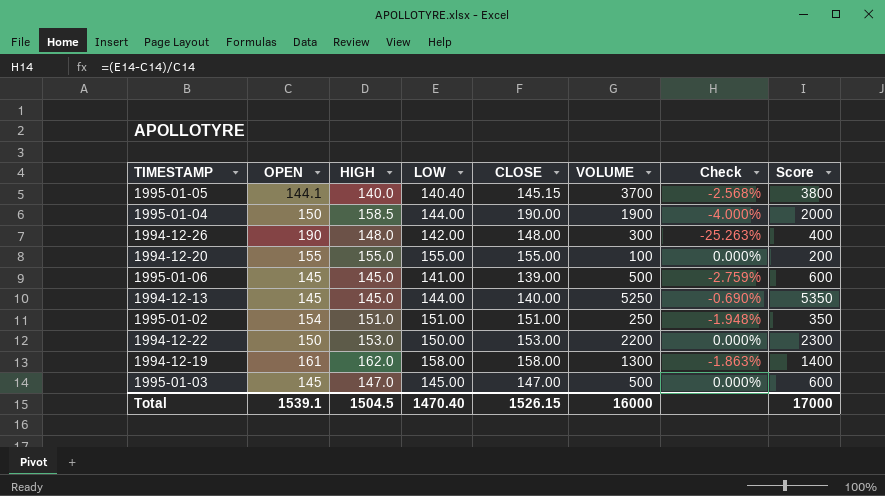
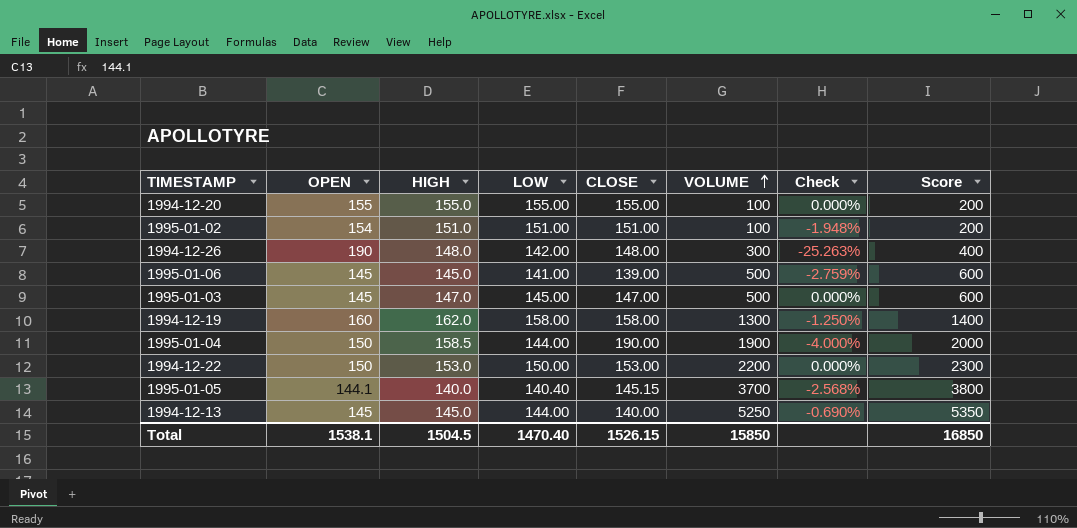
row order: none -> VOLUME ascending
1995-01-02 | VOLUME: 250 -> 100
1995-01-02 | Score: 350 -> 200
1994-12-19 | OPEN: 161 -> 160
1994-12-19 | Check: -1.863% -> -1.250%
Total | OPEN: 1539.1 -> 1538.1
Total | VOLUME: 16000 -> 15850
Total | Score: 17000 -> 16850

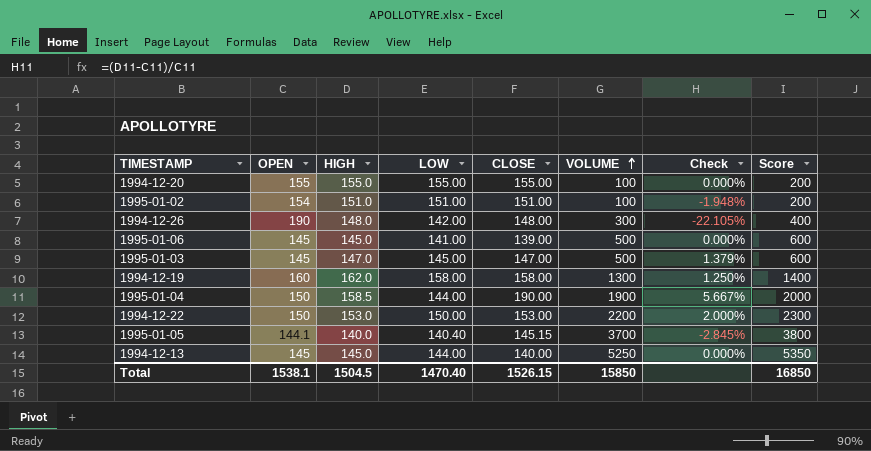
column Check | formula: ([LOW] - [OPEN]) / [OPEN] -> ([HIGH] - [OPEN]) / [OPEN]

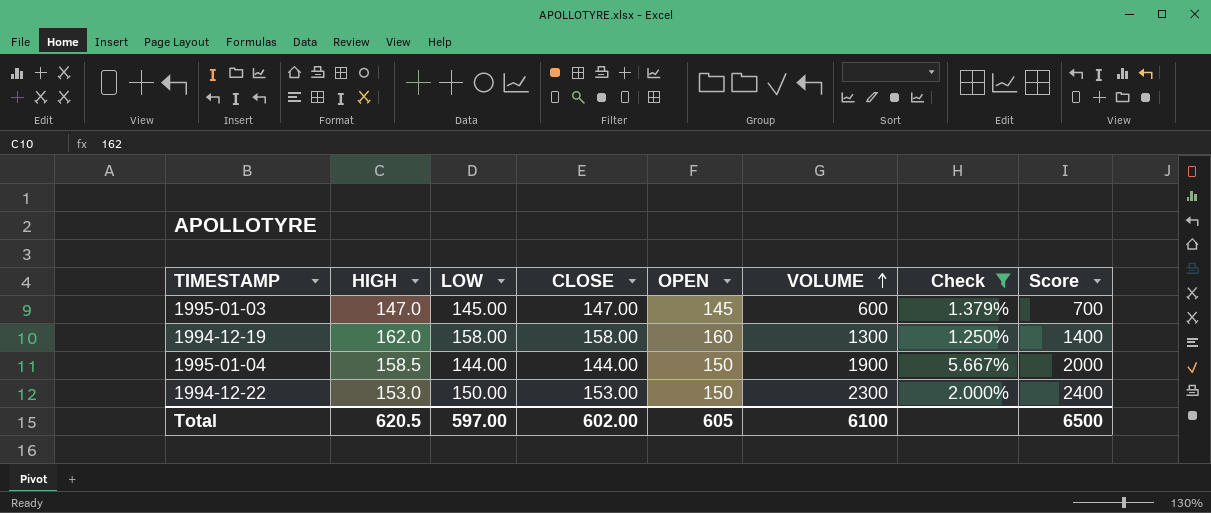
filter: none -> Check >= 1.250%
column OPEN | position: 2 -> 5
1995-01-03 | VOLUME: 500 -> 600
1995-01-03 | Score: 600 -> 700
1995-01-04 | CLOSE: 190.00 -> 144.00
1994-12-22 | VOLUME: 2200 -> 2300
1994-12-22 | Score: 2300 -> 2400
Total | HIGH: 1504.5 -> 620.5
Total | LOW: 1470.40 -> 597.00
Total | CLOSE: 1526.15 -> 602.00
Total | OPEN: 1538.1 -> 605
Total | VOLUME: 15850 -> 6100
Total | Score: 16850 -> 6500

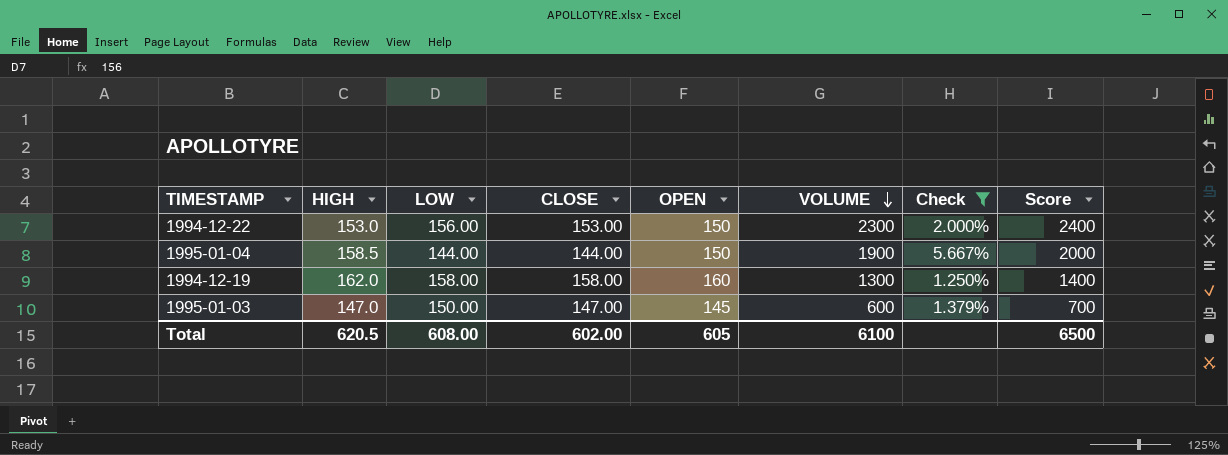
row order: VOLUME ascending -> VOLUME descending
1994-12-22 | LOW: 150.00 -> 156.00
1995-01-03 | LOW: 145.00 -> 150.00
Total | LOW: 597.00 -> 608.00

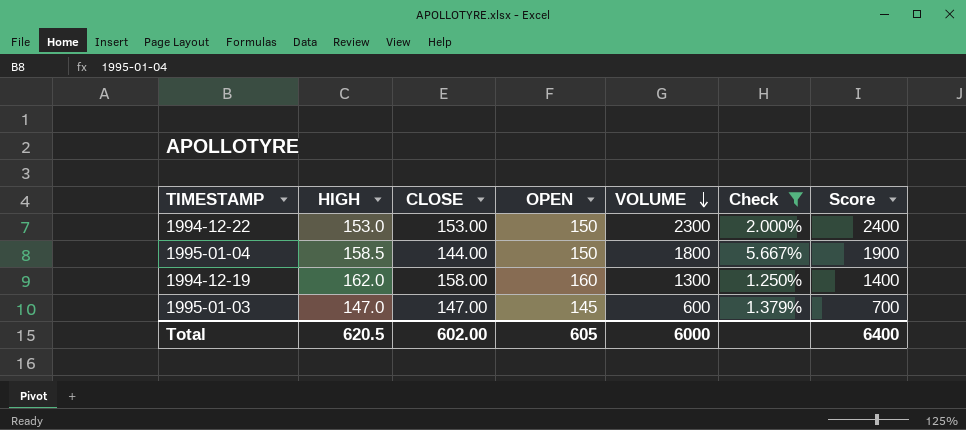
column LOW | position: 3 -> none
1995-01-04 | VOLUME: 1900 -> 1800
1995-01-04 | Score: 2000 -> 1900
Total | VOLUME: 6100 -> 6000
Total | Score: 6500 -> 6400

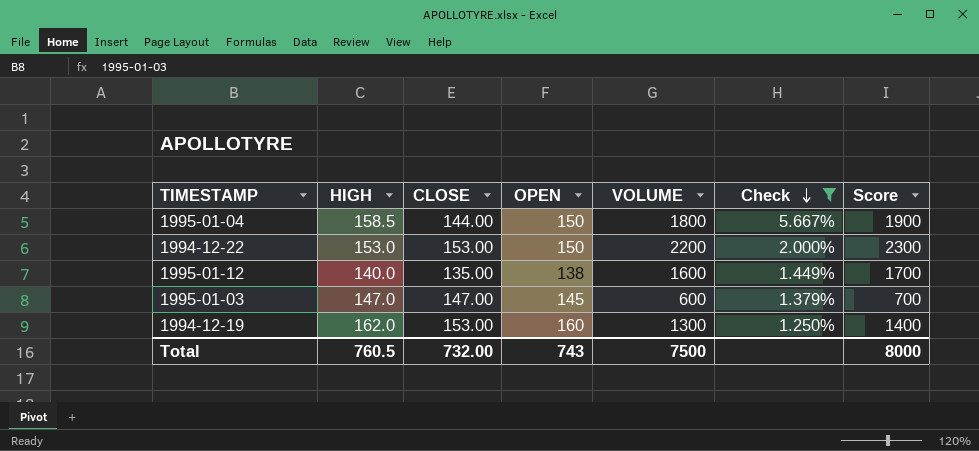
row order: VOLUME descending -> Check descending
1994-12-22 | VOLUME: 2300 -> 2200
1994-12-22 | Score: 2400 -> 2300
row 1995-01-12: none -> 140.0 | 135.00 | 138 | 1600 | 1.449% | 1700
1994-12-19 | CLOSE: 158.00 -> 153.00
Total | HIGH: 620.5 -> 760.5
Total | CLOSE: 602.00 -> 732.00
Total | OPEN: 605 -> 743
Total | VOLUME: 6000 -> 7500
Total | Score: 6400 -> 8000

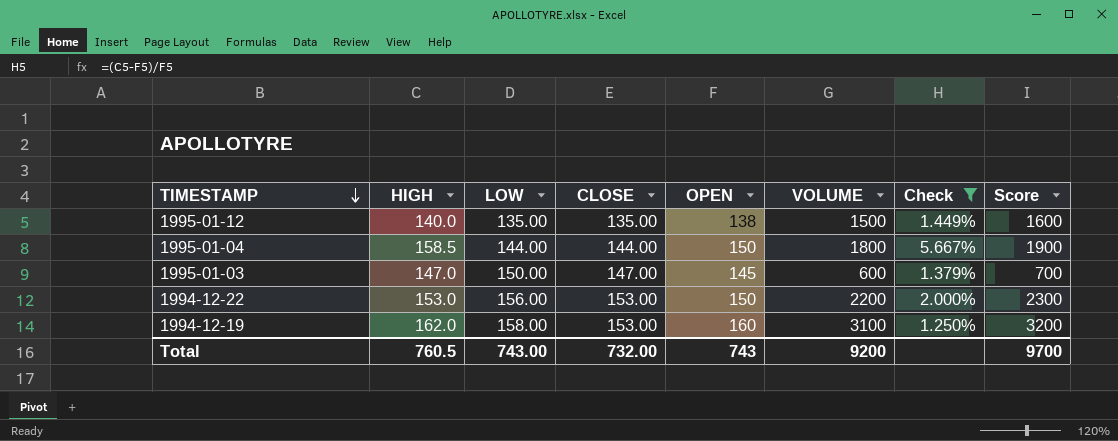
row order: Check descending -> TIMESTAMP descending
column LOW | position: none -> 3
1995-01-12 | VOLUME: 1600 -> 1500
1995-01-12 | Score: 1700 -> 1600
1994-12-19 | VOLUME: 1300 -> 3100
1994-12-19 | Score: 1400 -> 3200
Total | VOLUME: 7500 -> 9200
Total | Score: 8000 -> 9700

